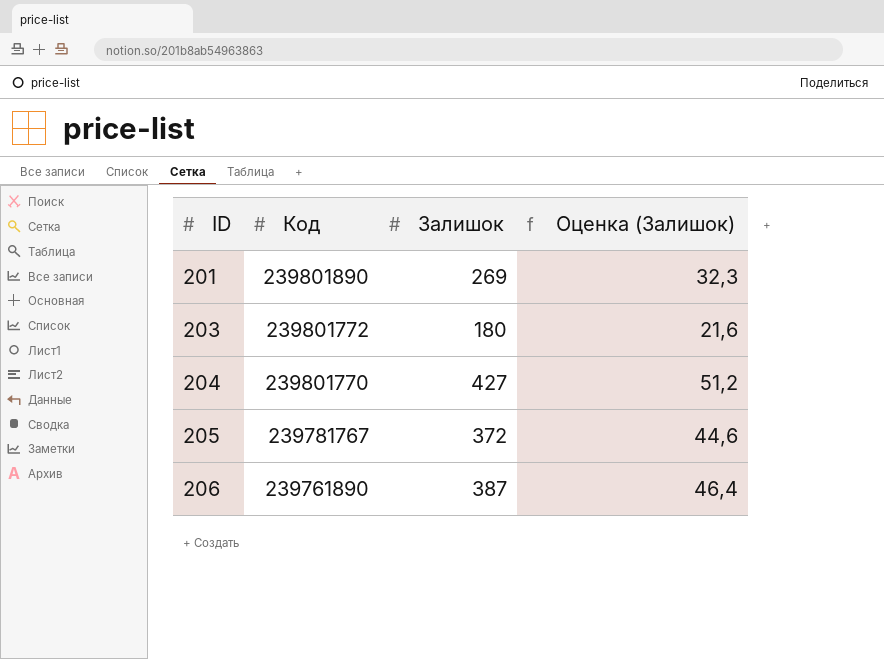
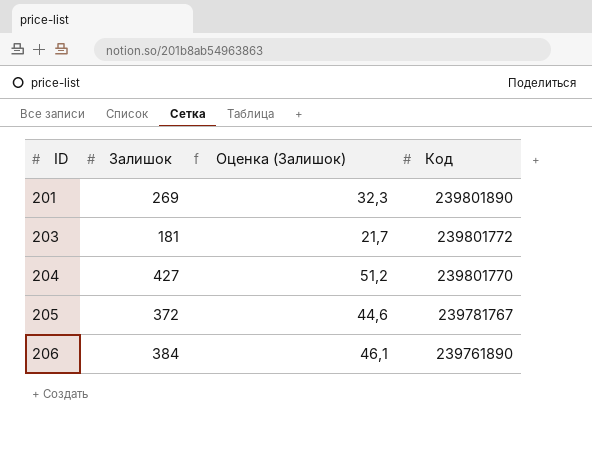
column Код | position: 2 -> 4
203 | Залишок: 180 -> 181
203 | Оценка (Залишок): 21,6 -> 21,7
206 | Залишок: 387 -> 384
206 | Оценка (Залишок): 46,4 -> 46,1

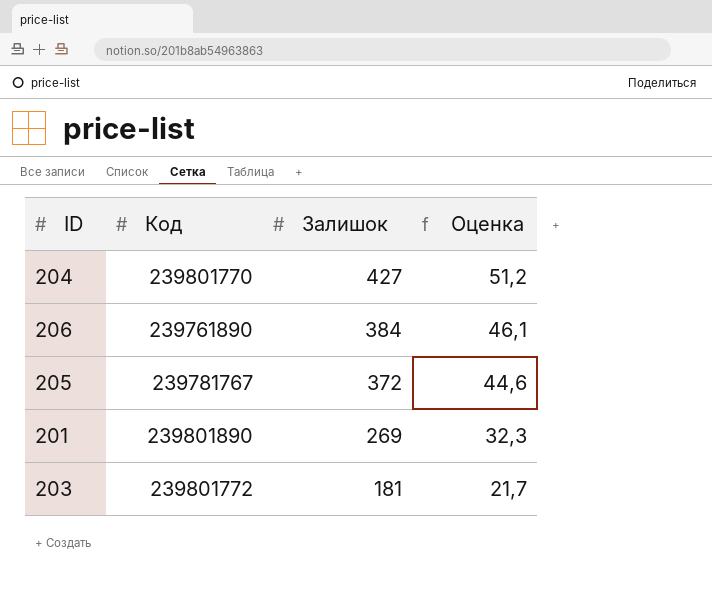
row order: ID ascending -> Залишок descending
column Код | position: 4 -> 2
column name: Оценка (Залишок) -> Оценка

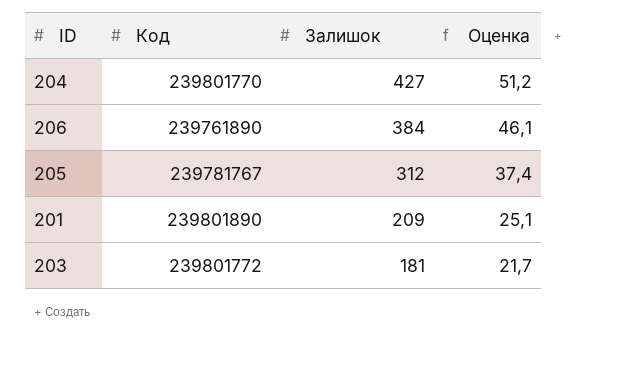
205 | Залишок: 372 -> 312
205 | Оценка: 44,6 -> 37,4
201 | Залишок: 269 -> 209
201 | Оценка: 32,3 -> 25,1

